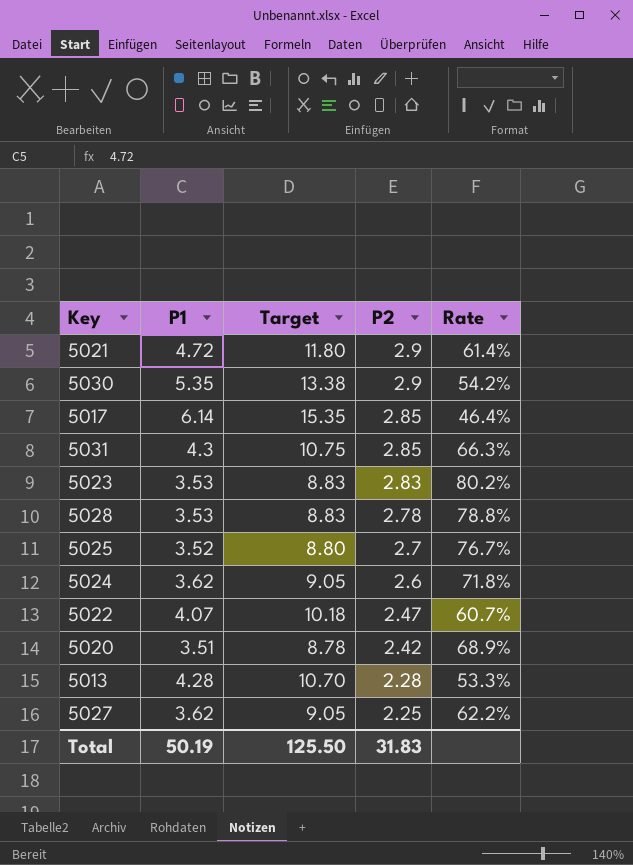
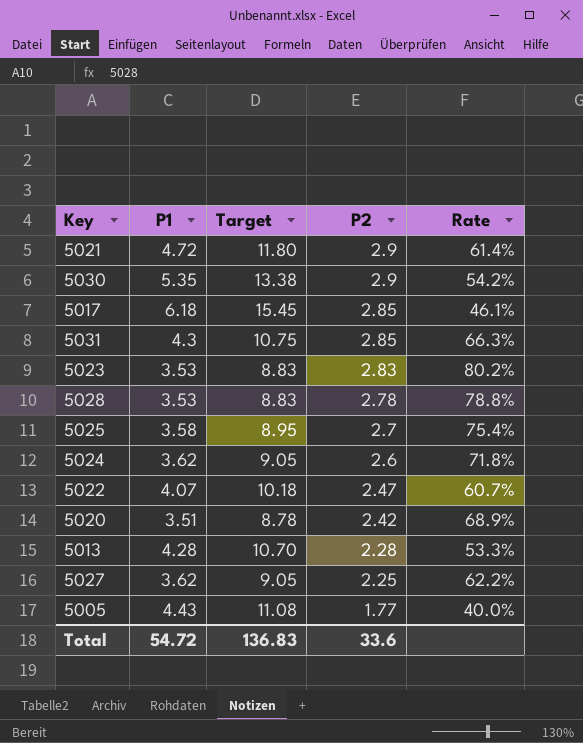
5017 | P1: 6.14 -> 6.18
5017 | Target: 15.35 -> 15.45
5017 | Rate: 46.4% -> 46.1%
5025 | P1: 3.52 -> 3.58
5025 | Target: 8.80 -> 8.95
5025 | Rate: 76.7% -> 75.4%
row 5005: none -> 4.43 | 11.08 | 1.77 | 40.0%
Total | P1: 50.19 -> 54.72
Total | Target: 125.50 -> 136.83
Total | P2: 31.83 -> 33.6

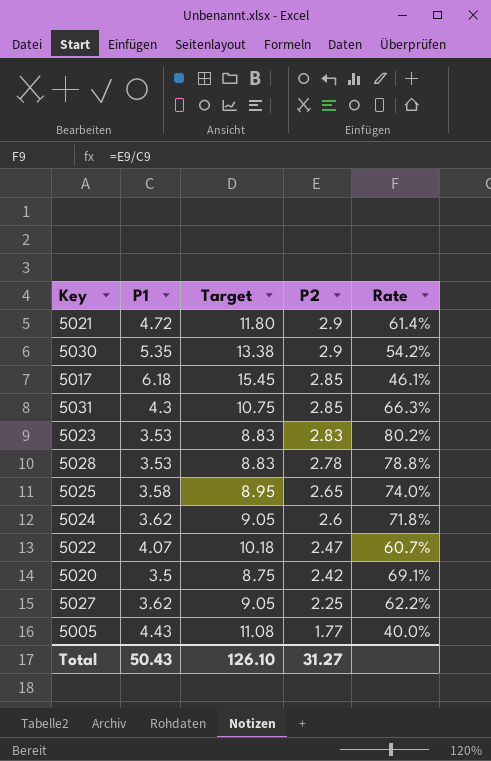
row 5013: 4.28 | 10.70 | 2.28 | 53.3% -> none
5025 | P2: 2.7 -> 2.65
5025 | Rate: 75.4% -> 74.0%
5020 | P1: 3.51 -> 3.5
5020 | Target: 8.78 -> 8.75
5020 | Rate: 68.9% -> 69.1%
Total | P1: 54.72 -> 50.43
Total | Target: 136.83 -> 126.10
Total | P2: 33.6 -> 31.27

